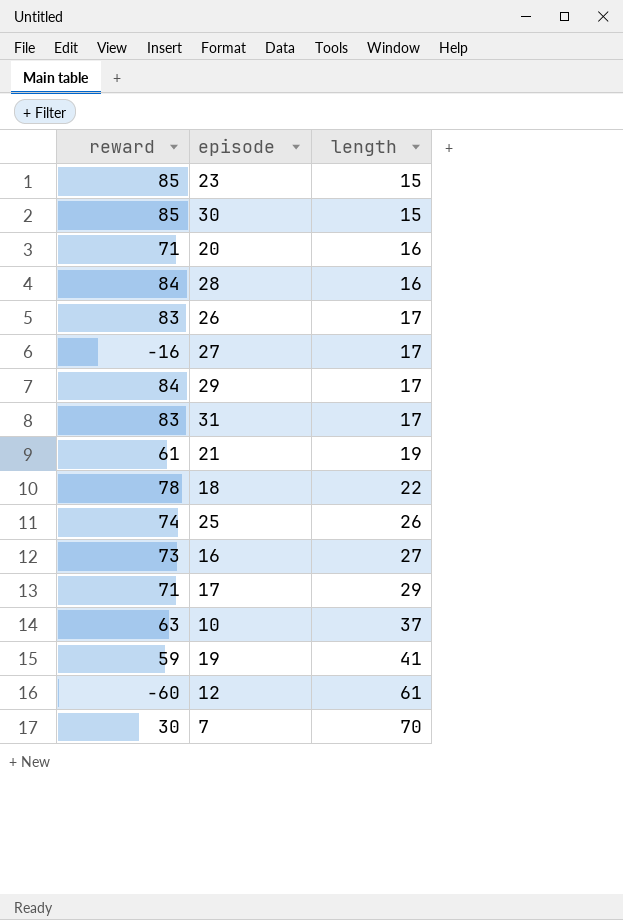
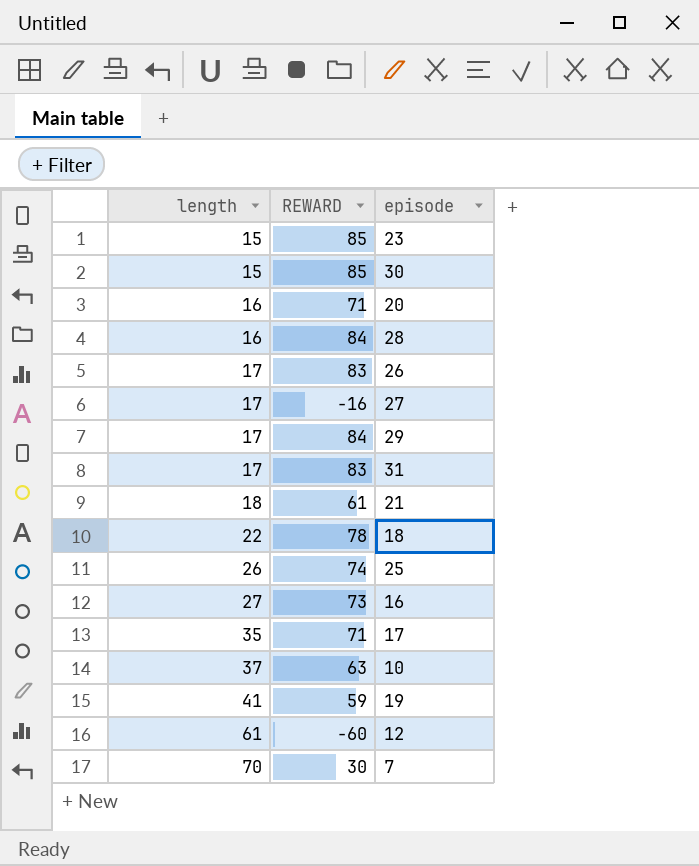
column length | position: 3 -> 1
column name: reward -> REWARD
21 | length: 19 -> 18
17 | length: 29 -> 35

